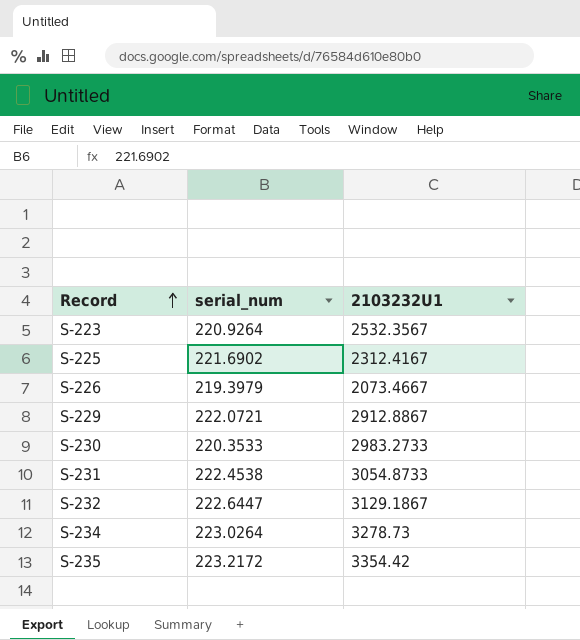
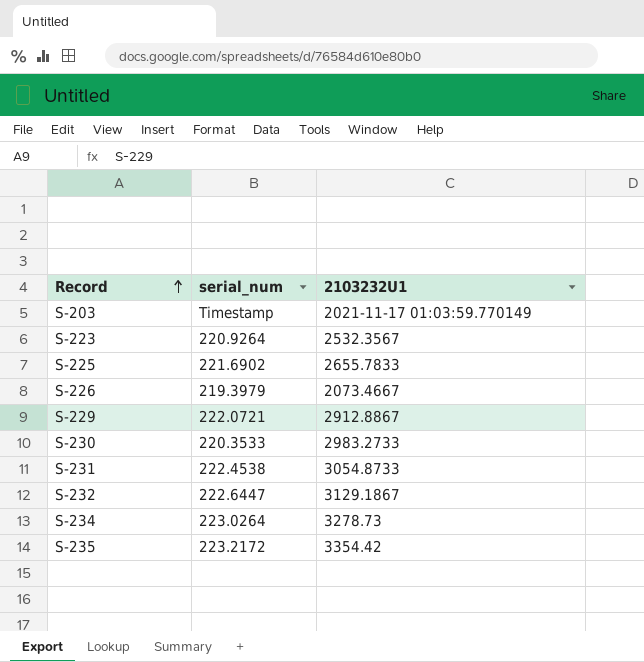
row S-203: none -> Timestamp | 2021-11-17 01:03:59.770149
S-225 | 2103232U1: 2312.4167 -> 2655.7833

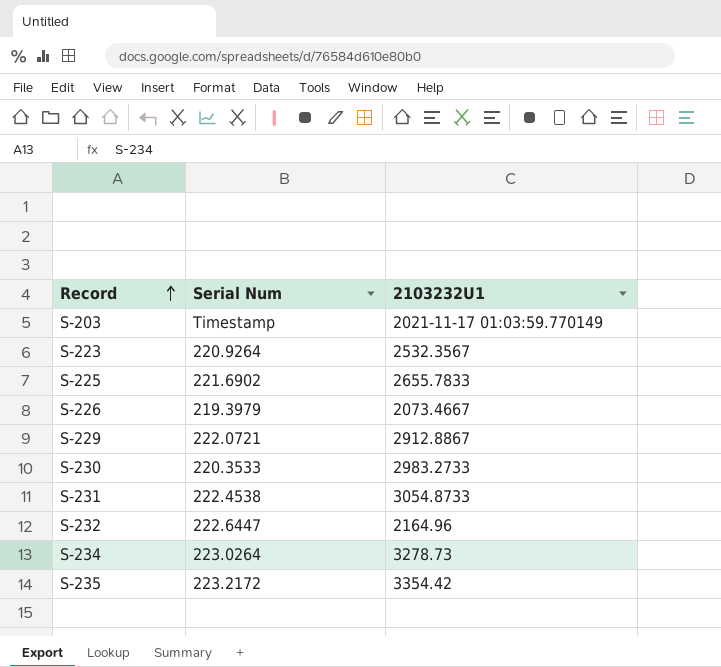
column name: serial_num -> Serial Num
S-232 | 2103232U1: 3129.1867 -> 2164.96

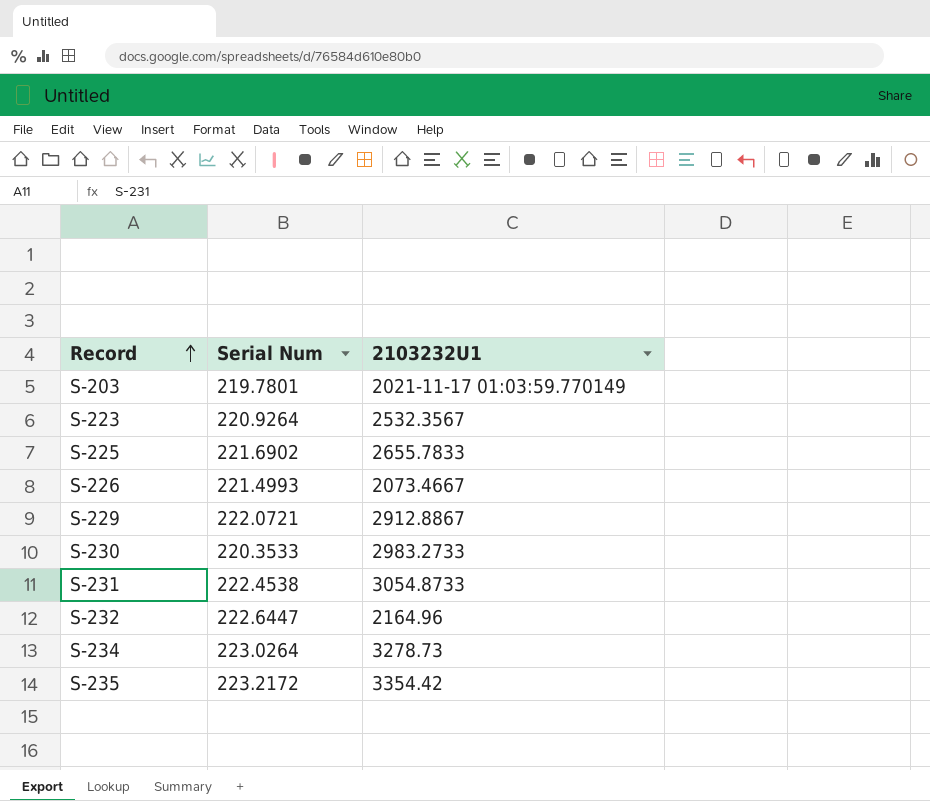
S-203 | Serial Num: Timestamp -> 219.7801
S-226 | Serial Num: 219.3979 -> 221.4993

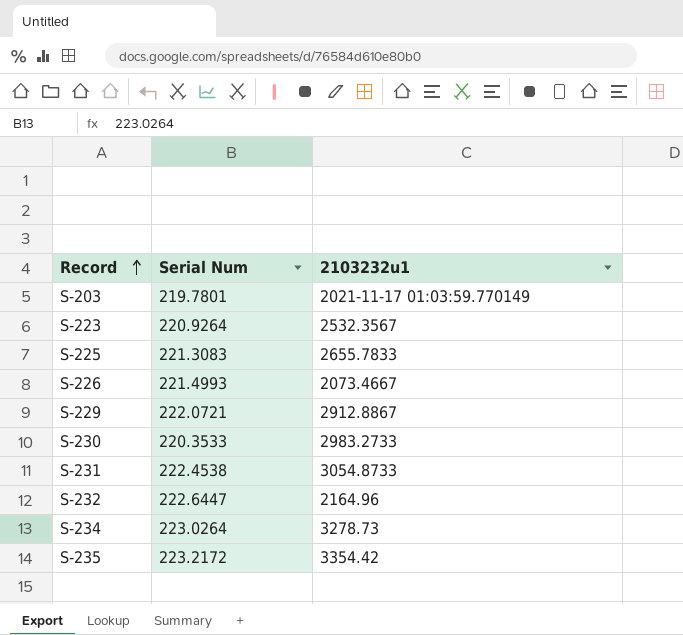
column name: 2103232U1 -> 2103232u1
S-225 | Serial Num: 221.6902 -> 221.3083

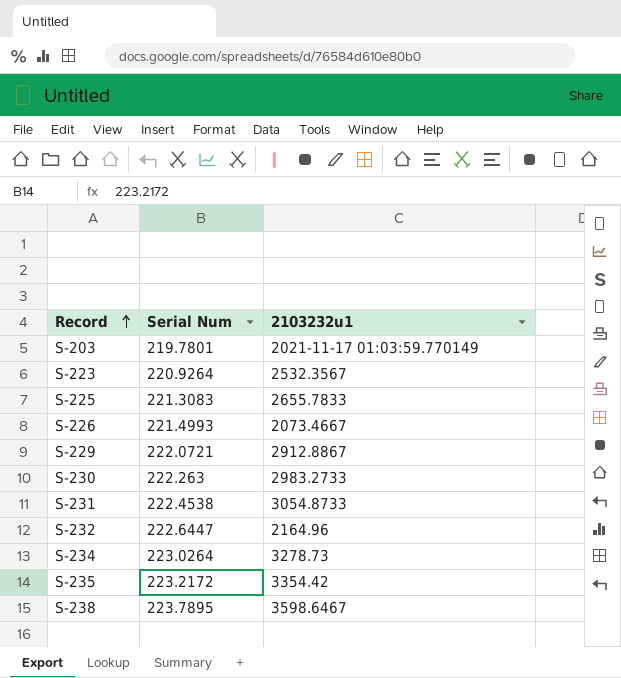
S-230 | Serial Num: 220.3533 -> 222.263
row S-238: none -> 223.7895 | 3598.6467

